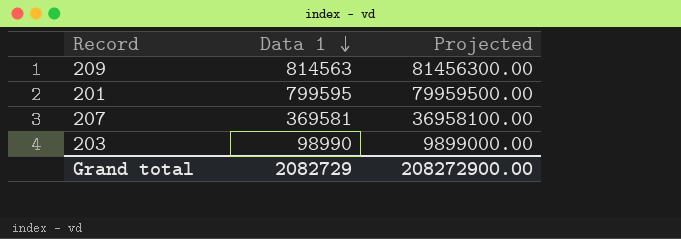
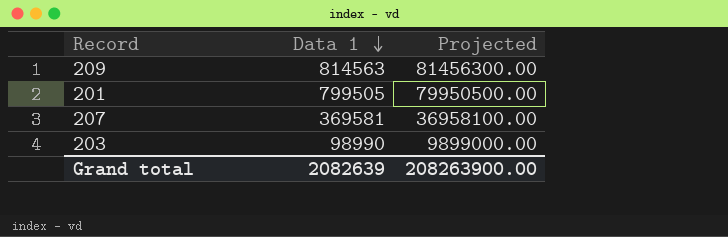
201 | Data 1: 799595 -> 799505
201 | Projected: 79959500.00 -> 79950500.00
Grand total | Data 1: 2082729 -> 2082639
Grand total | Projected: 208272900.00 -> 208263900.00

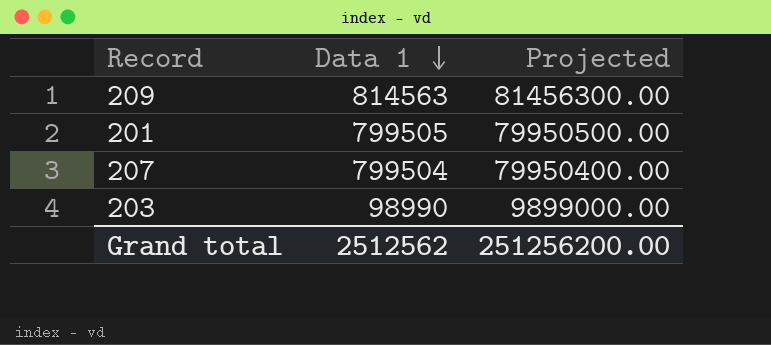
207 | Data 1: 369581 -> 799504
207 | Projected: 36958100.00 -> 79950400.00
Grand total | Data 1: 2082639 -> 2512562
Grand total | Projected: 208263900.00 -> 251256200.00

